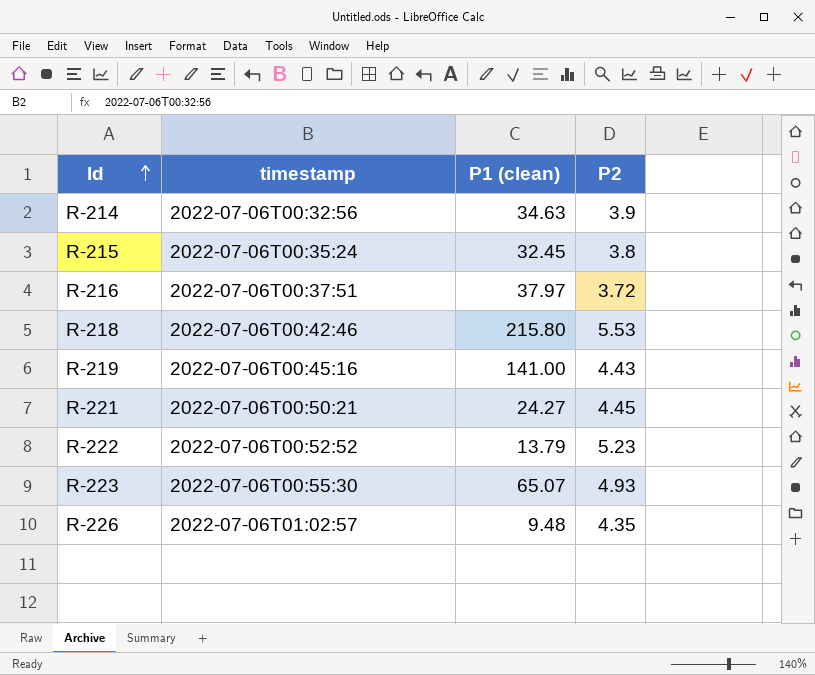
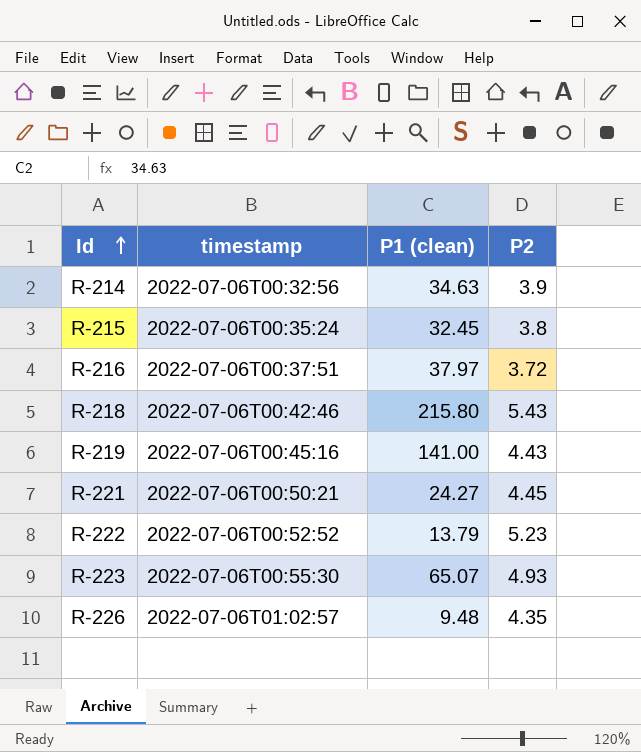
R-218 | P2: 5.53 -> 5.43

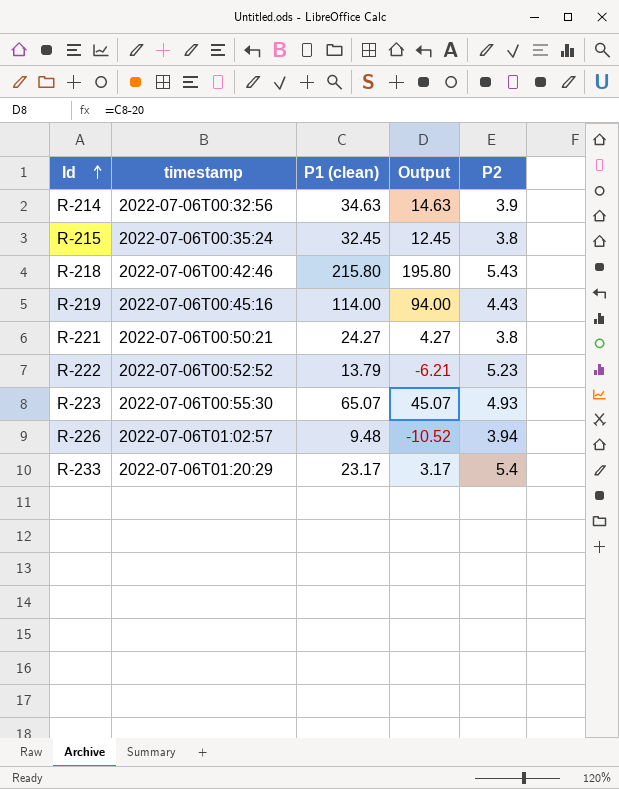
column Output | formula: none -> [P1 (clean)] - 20
row R-216: 2022-07-06T00:37:51 | 37.97 | 3.72 -> none
R-219 | P1 (clean): 141.00 -> 114.00
R-221 | P2: 4.45 -> 3.8
R-226 | P2: 4.35 -> 3.94
row R-233: none -> 2022-07-06T01:20:29 | 23.17 | 3.17 | 5.4

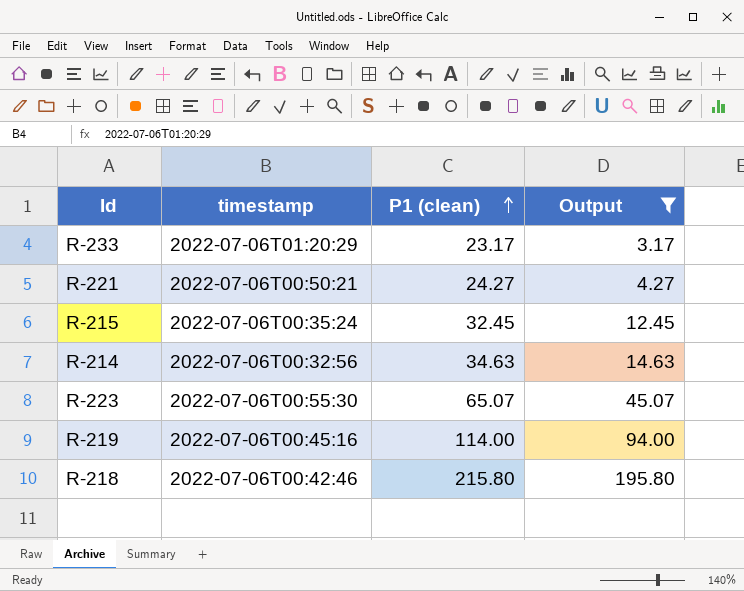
filter: none -> Output >= 3.17
row order: Id ascending -> P1 (clean) ascending
column P2 | position: 5 -> none

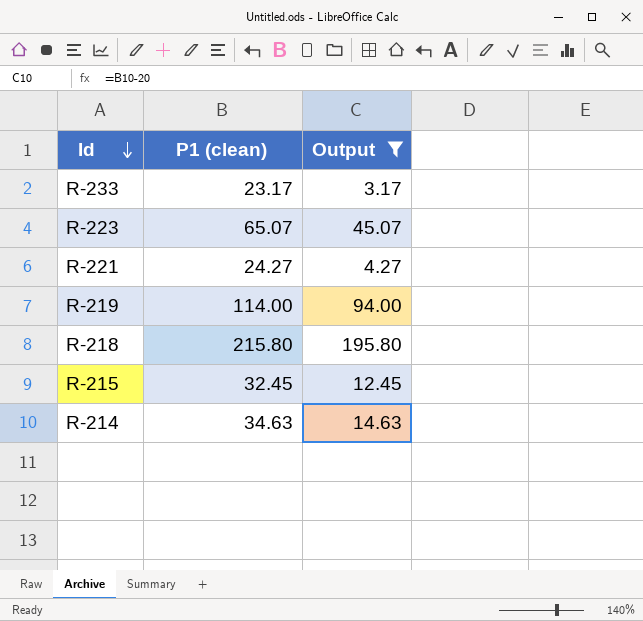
row order: P1 (clean) ascending -> Id descending
column timestamp | position: 2 -> none

